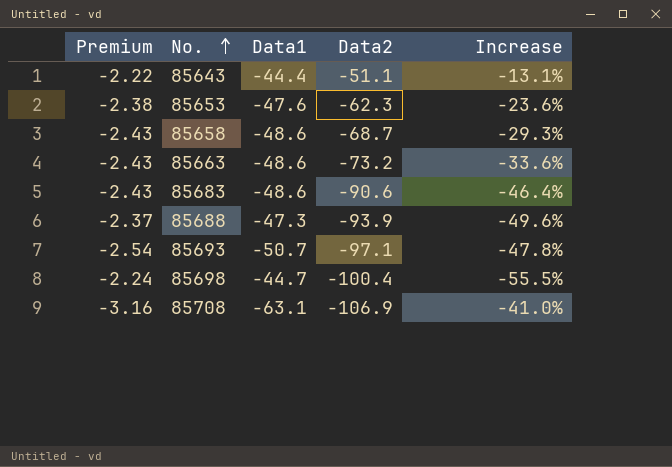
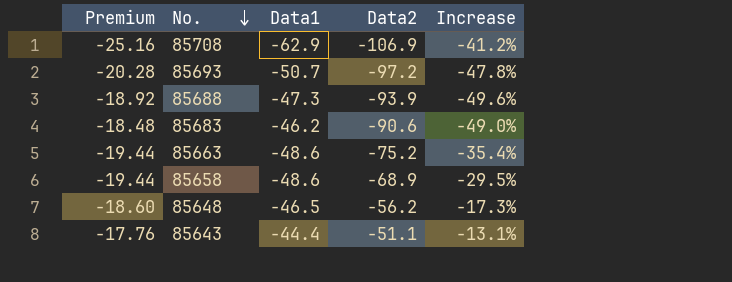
row order: No. ascending -> No. descending
column Premium | formula: [Data1] * 0.05 -> [Data1] * 0.4
row 85653: -2.38 | -47.6 | -62.3 | -23.6% -> none
row 85698: -2.24 | -44.7 | -100.4 | -55.5% -> none
85708 | Data1: -63.1 -> -62.9
85708 | Increase: -41.0% -> -41.2%
85693 | Data2: -97.1 -> -97.2
85683 | Data1: -48.6 -> -46.2
85683 | Increase: -46.4% -> -49.0%
85663 | Data2: -73.2 -> -75.2
85663 | Increase: -33.6% -> -35.4%
85658 | Data2: -68.7 -> -68.9
85658 | Increase: -29.3% -> -29.5%
row 85648: none -> -18.60 | -46.5 | -56.2 | -17.3%

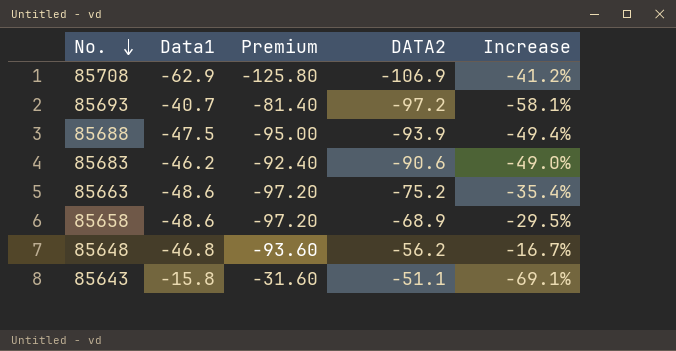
column Premium | formula: [Data1] * 0.4 -> [Data1] * 2
column Premium | position: 1 -> 3
column name: Data2 -> DATA2
85693 | Data1: -50.7 -> -40.7
85693 | Increase: -47.8% -> -58.1%
85688 | Data1: -47.3 -> -47.5
85688 | Increase: -49.6% -> -49.4%
85648 | Data1: -46.5 -> -46.8
85648 | Increase: -17.3% -> -16.7%
85643 | Data1: -44.4 -> -15.8
85643 | Increase: -13.1% -> -69.1%

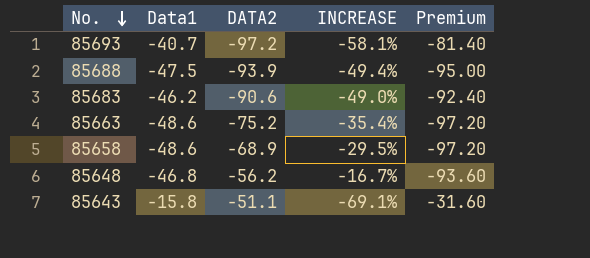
column name: Increase -> INCREASE
column Premium | position: 3 -> 5
row 85708: -62.9 | -125.80 | -106.9 | -41.2% -> none

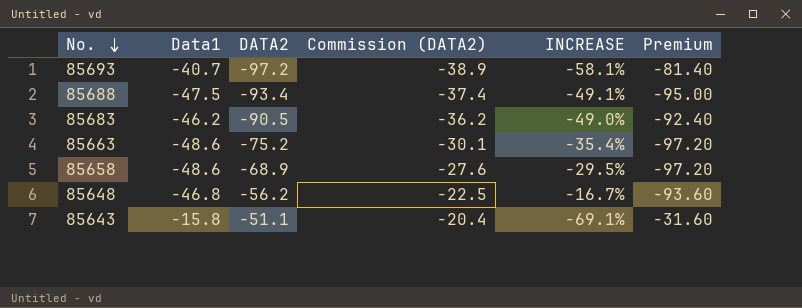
column Commission (DATA2) | formula: none -> [DATA2] * 0.4
85688 | DATA2: -93.9 -> -93.4
85688 | INCREASE: -49.4% -> -49.1%
85683 | DATA2: -90.6 -> -90.5

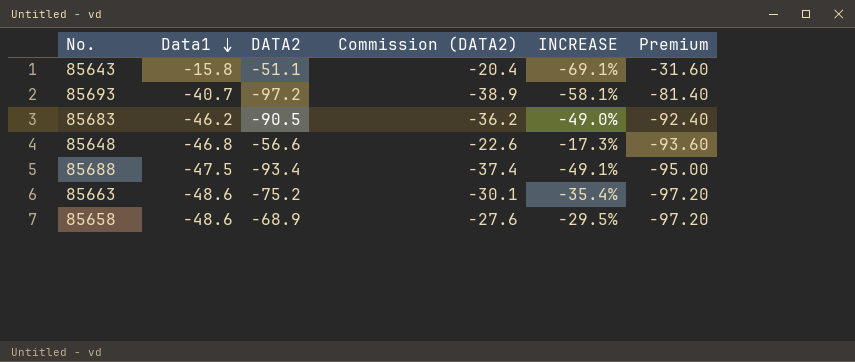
row order: No. descending -> Data1 descending
85648 | DATA2: -56.2 -> -56.6
85648 | Commission (DATA2): -22.5 -> -22.6
85648 | INCREASE: -16.7% -> -17.3%

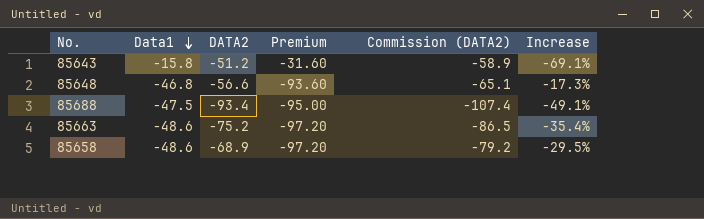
column Premium | position: 6 -> 4
column Commission (DATA2) | formula: [DATA2] * 0.4 -> [DATA2] * 1.15
column name: INCREASE -> Increase
row 85693: -40.7 | -97.2 | -38.9 | -58.1% | -81.40 -> none
row 85683: -46.2 | -90.5 | -36.2 | -49.0% | -92.40 -> none
85643 | DATA2: -51.1 -> -51.2

